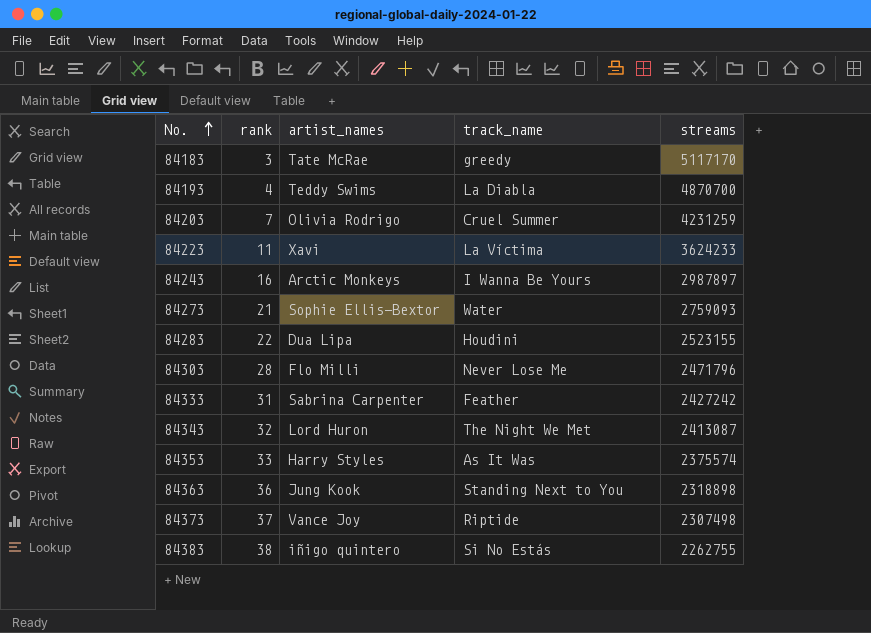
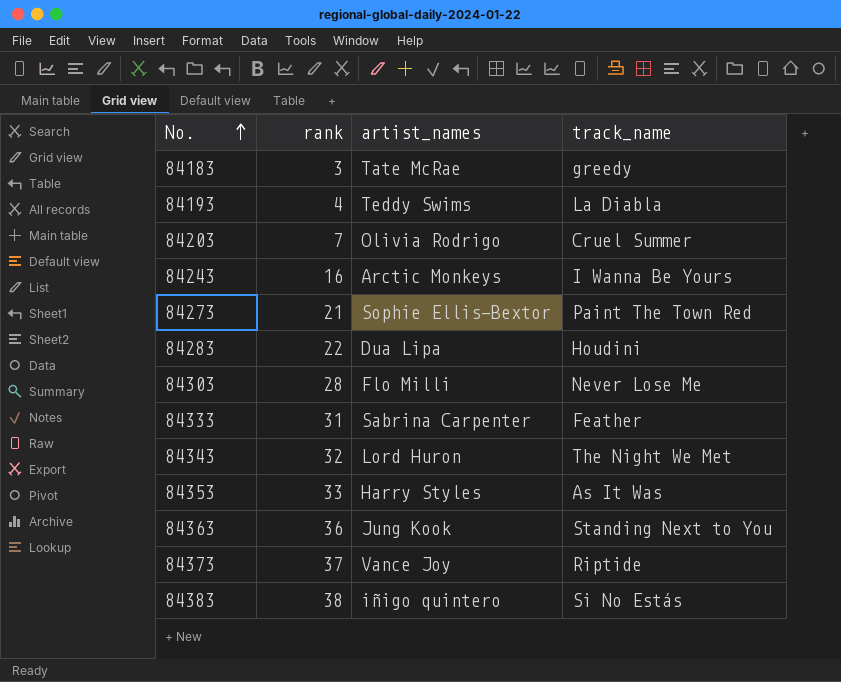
column streams | position: 5 -> none
row 84223: 11 | Xavi | La Víctima | 3624233 -> none
84273 | track_name: Water -> Paint The Town Red

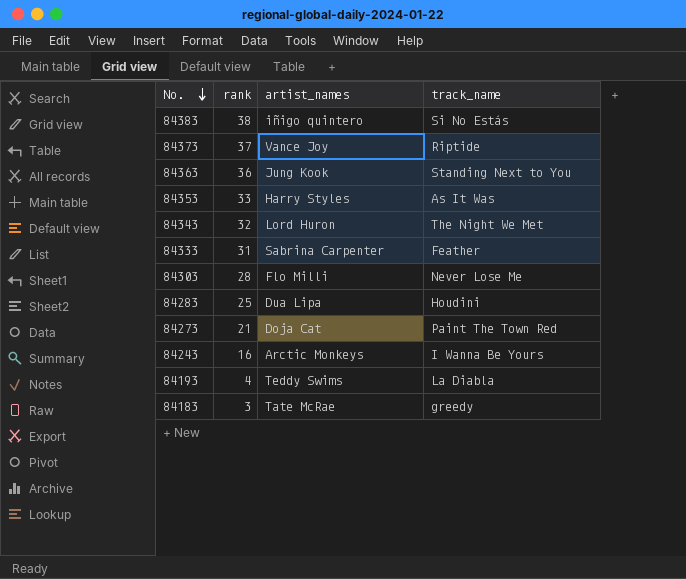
row order: No. ascending -> No. descending
row 84203: 7 | Olivia Rodrigo | Cruel Summer -> none
84283 | rank: 22 -> 25
84273 | artist_names: Sophie Ellis-Bextor -> Doja Cat

